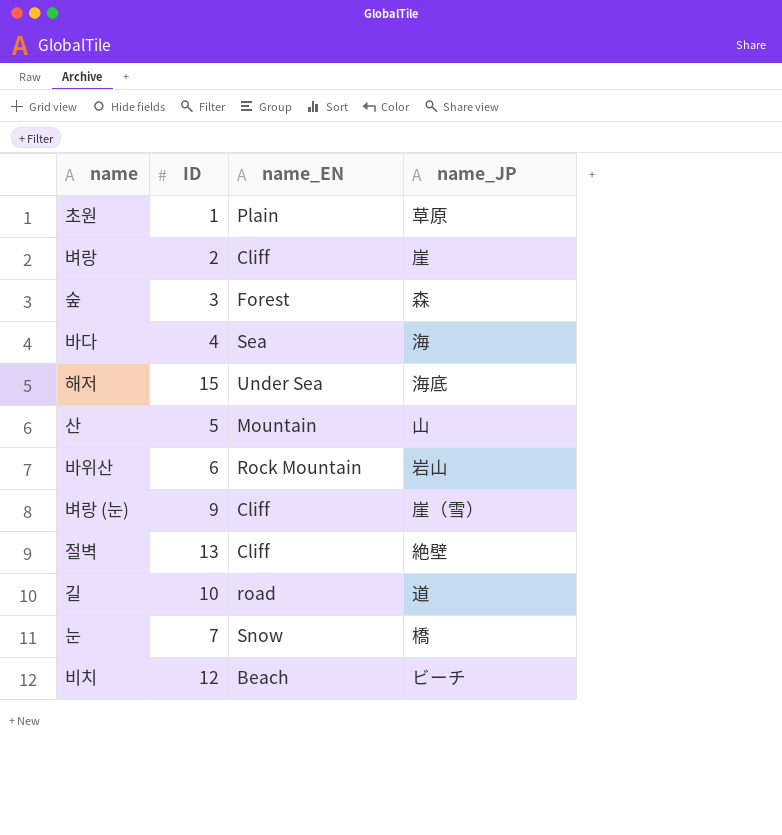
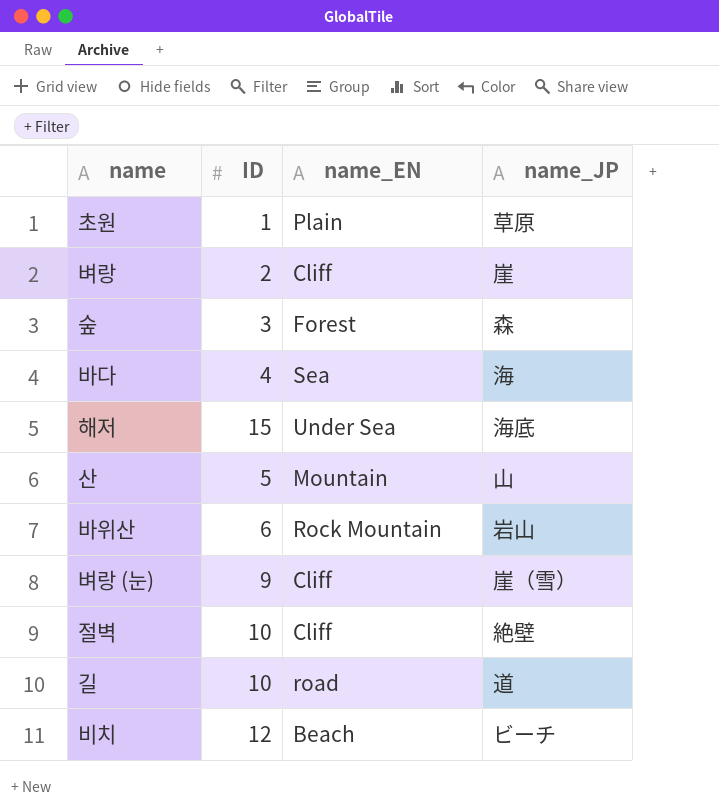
row 눈: 7 | Snow | 橋 -> none
절벽 | ID: 13 -> 10

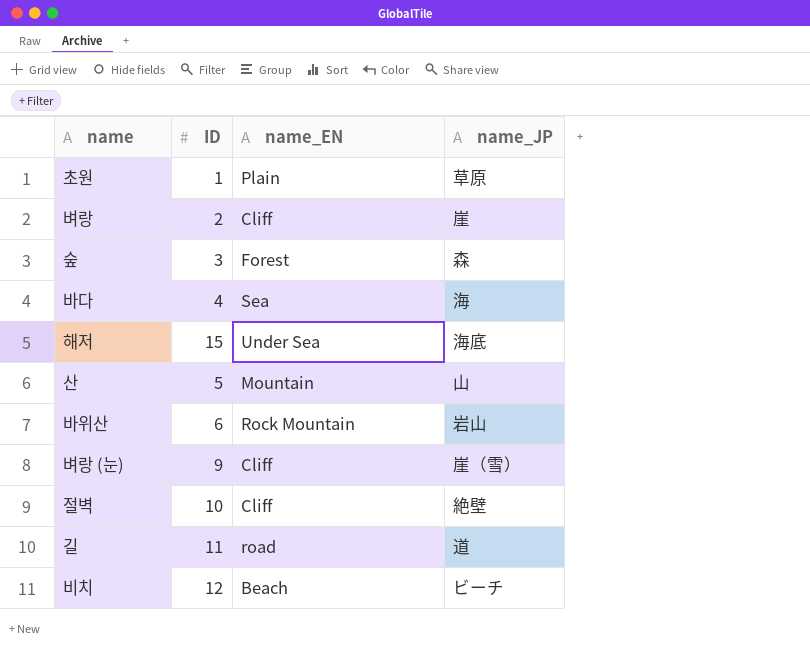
길 | ID: 10 -> 11

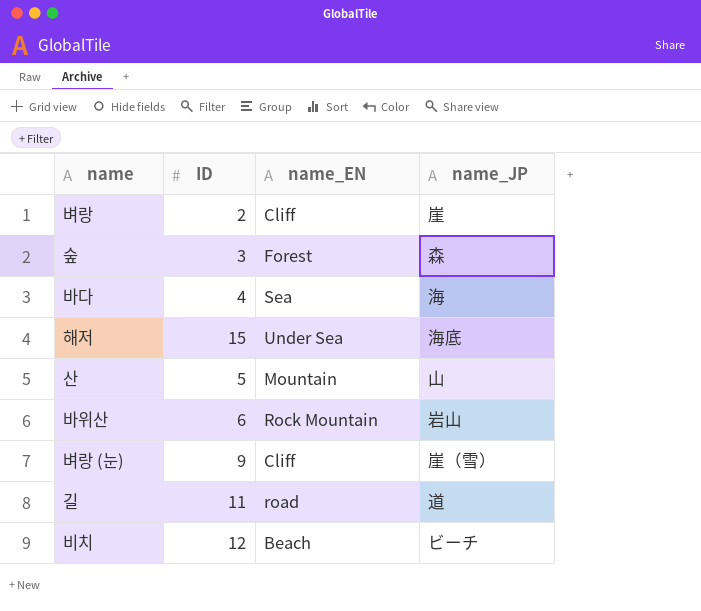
row 초원: 1 | Plain | 草原 -> none
row 절벽: 10 | Cliff | 絶壁 -> none

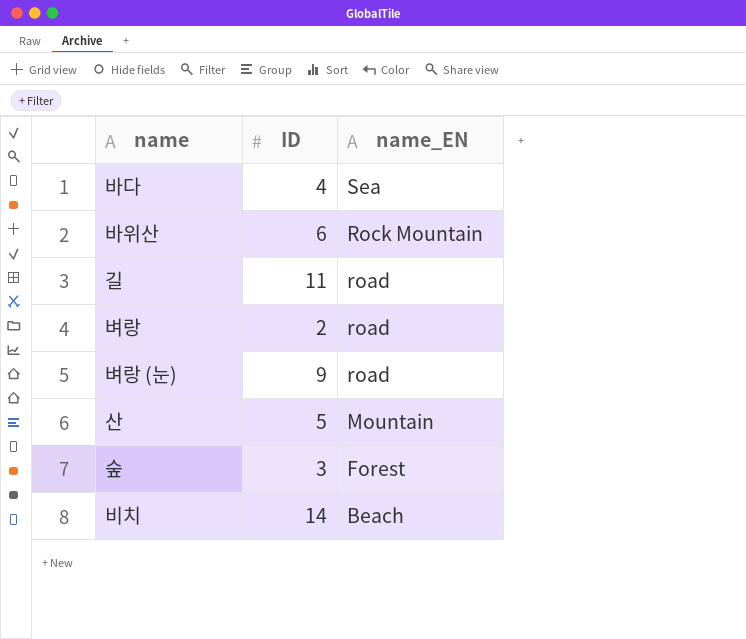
row order: none -> name_EN descending
column name_JP | position: 4 -> none
row 해저: 15 | Under Sea | 海底 -> none
벼랑 | name_EN: Cliff -> road
벼랑 (눈) | name_EN: Cliff -> road
비치 | ID: 12 -> 14

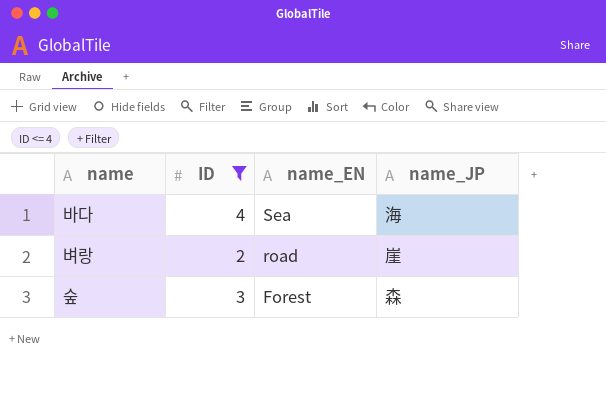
filter: none -> ID <= 4
column name_JP | position: none -> 4

